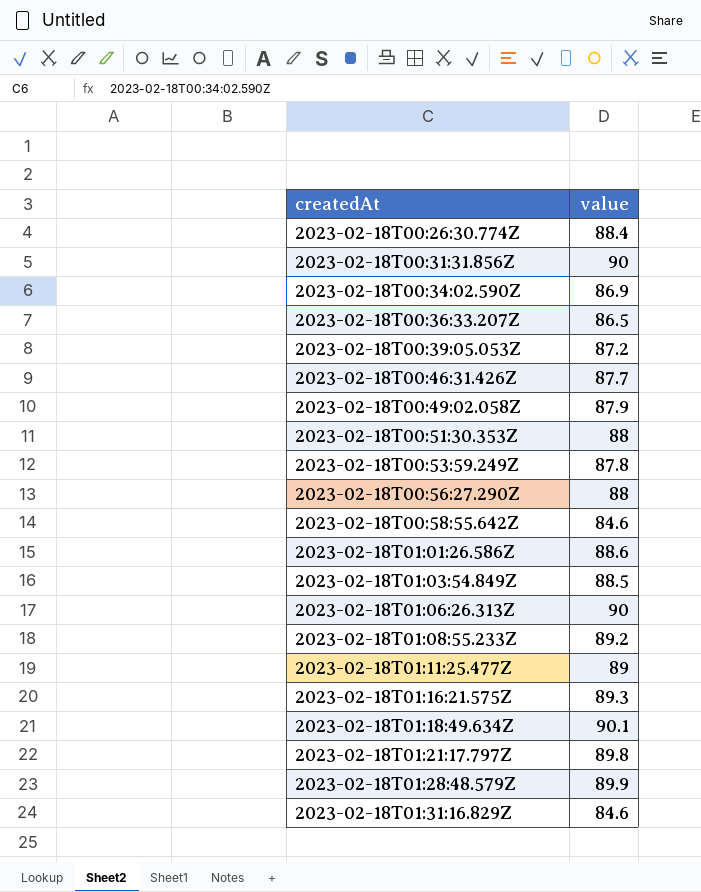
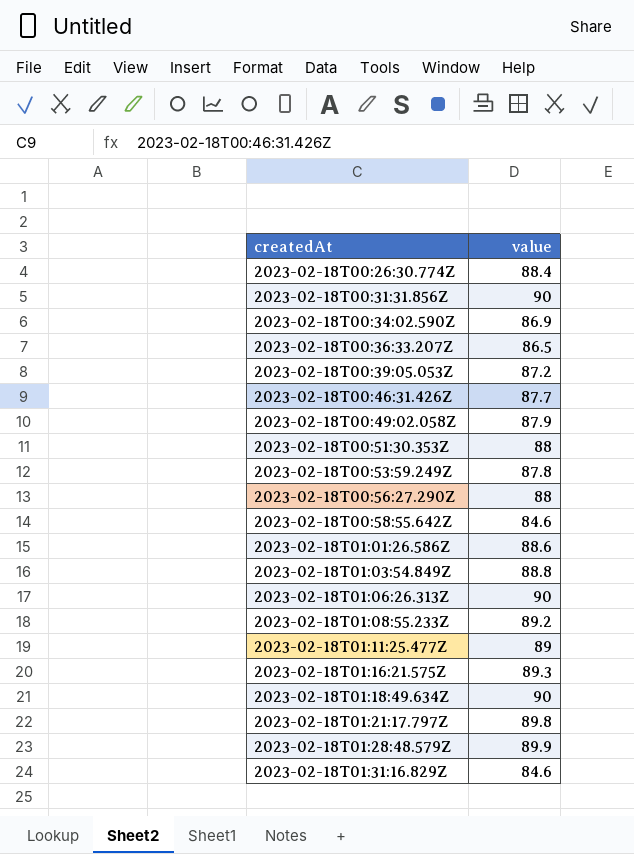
2023-02-18T01:03:54.849Z | value: 88.5 -> 88.8
2023-02-18T01:18:49.634Z | value: 90.1 -> 90

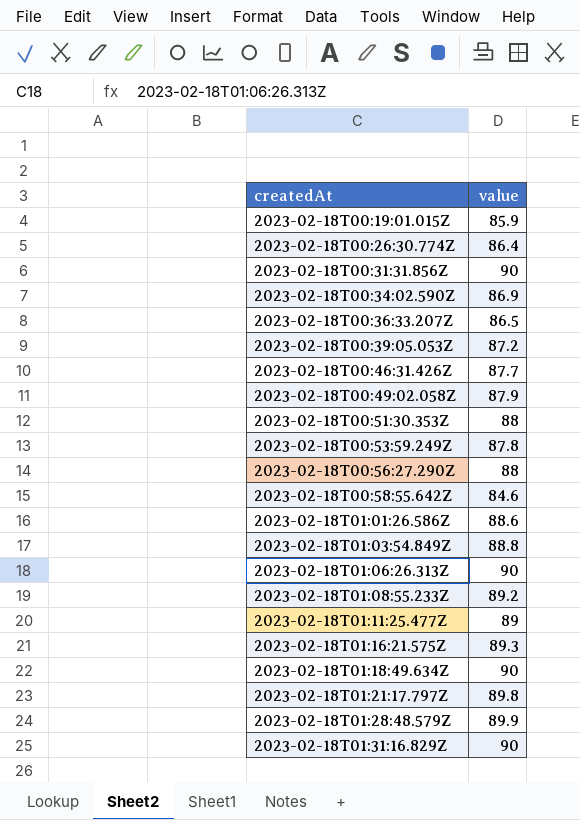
row 2023-02-18T00:19:01.015Z: none -> 85.9
2023-02-18T00:26:30.774Z | value: 88.4 -> 86.4
2023-02-18T01:31:16.829Z | value: 84.6 -> 90

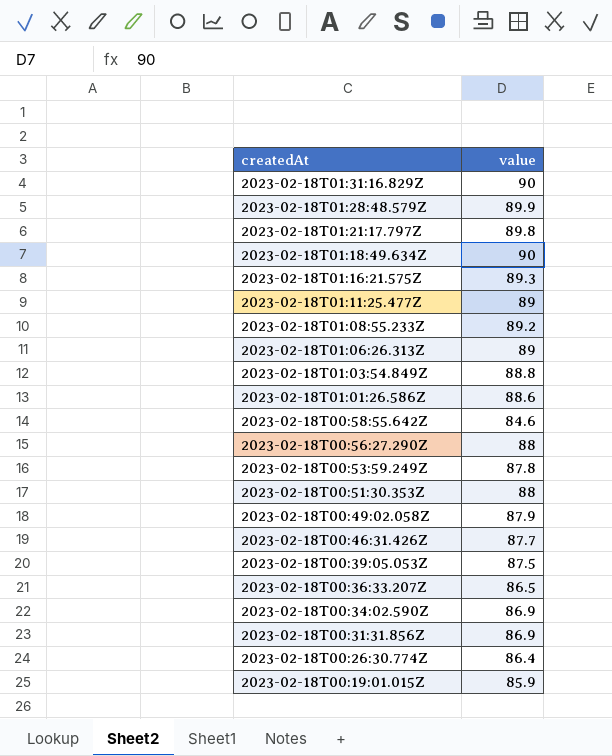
row order: createdAt ascending -> createdAt descending
2023-02-18T01:06:26.313Z | value: 90 -> 89
2023-02-18T00:39:05.053Z | value: 87.2 -> 87.5
2023-02-18T00:31:31.856Z | value: 90 -> 86.9

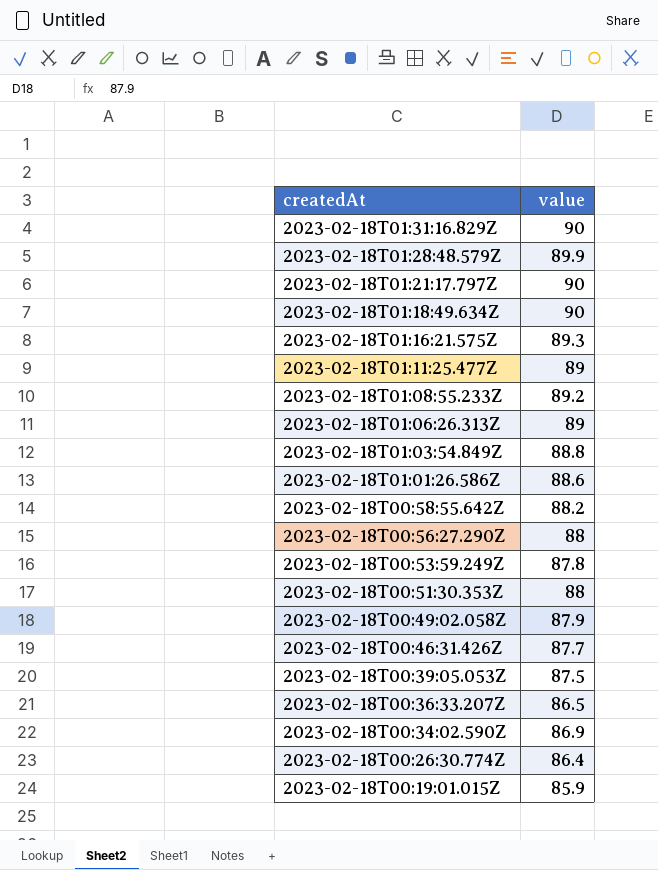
row 2023-02-18T00:31:31.856Z: 86.9 -> none
2023-02-18T01:21:17.797Z | value: 89.8 -> 90
2023-02-18T00:58:55.642Z | value: 84.6 -> 88.2

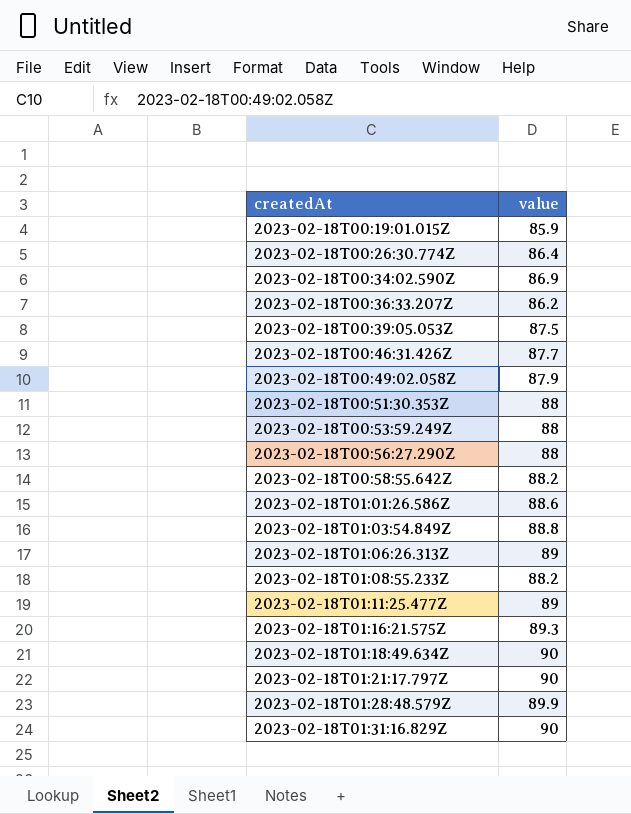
row order: createdAt descending -> createdAt ascending
2023-02-18T00:36:33.207Z | value: 86.5 -> 86.2
2023-02-18T00:53:59.249Z | value: 87.8 -> 88
2023-02-18T01:08:55.233Z | value: 89.2 -> 88.2

